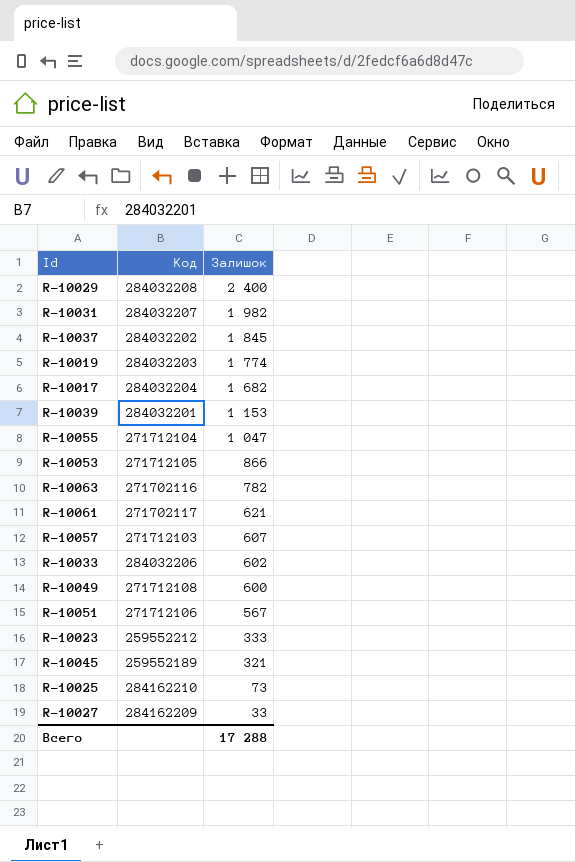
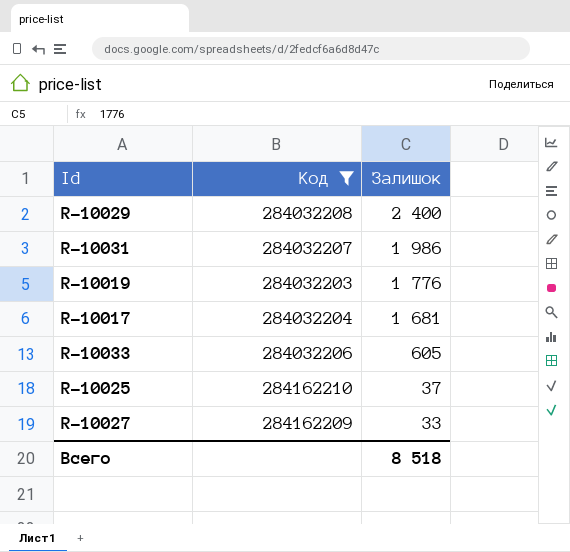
filter: none -> Код >= 284032203
R-10031 | Залишок: 1 982 -> 1 986
R-10019 | Залишок: 1 774 -> 1 776
R-10017 | Залишок: 1 682 -> 1 681
R-10033 | Залишок: 602 -> 605
R-10025 | Залишок: 73 -> 37
Всего | Залишок: 17 288 -> 8 518

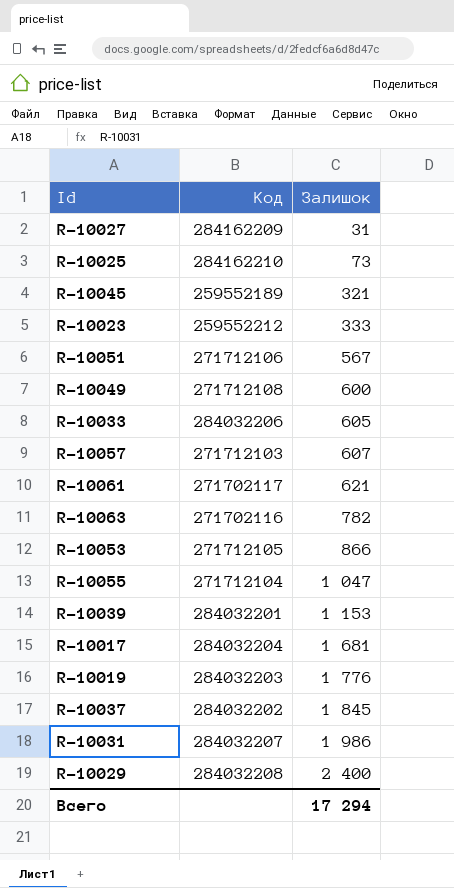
filter: Код >= 284032203 -> none
row order: Залишок descending -> Залишок ascending
R-10027 | Залишок: 33 -> 31
R-10025 | Залишок: 37 -> 73
Всего | Залишок: 8 518 -> 17 294

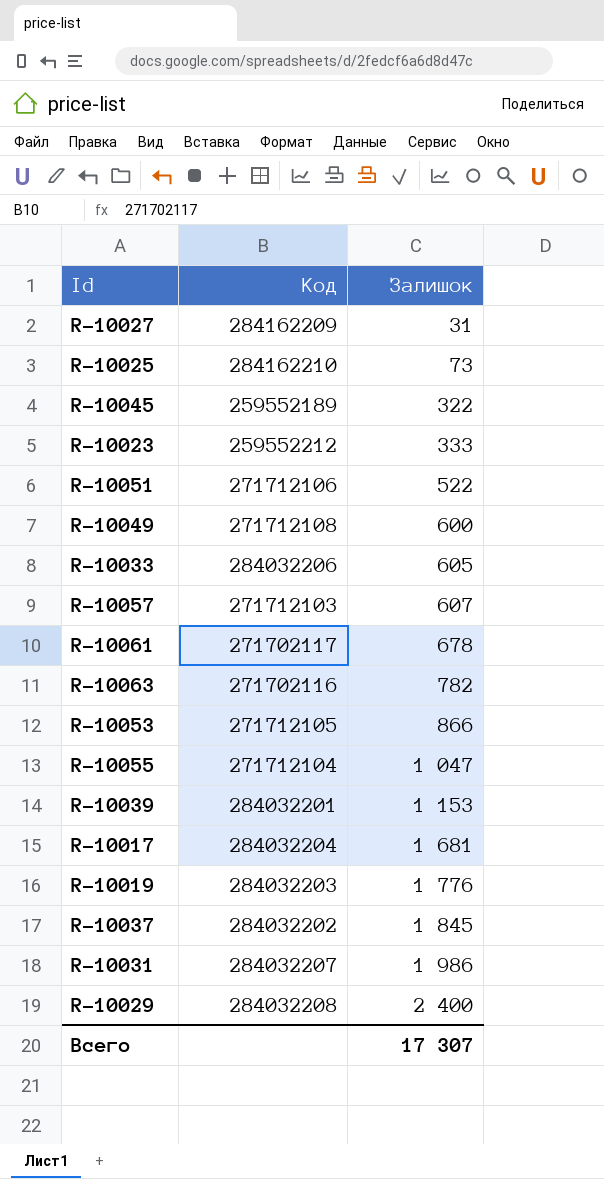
R-10045 | Залишок: 321 -> 322
R-10051 | Залишок: 567 -> 522
R-10061 | Залишок: 621 -> 678
Всего | Залишок: 17 294 -> 17 307

